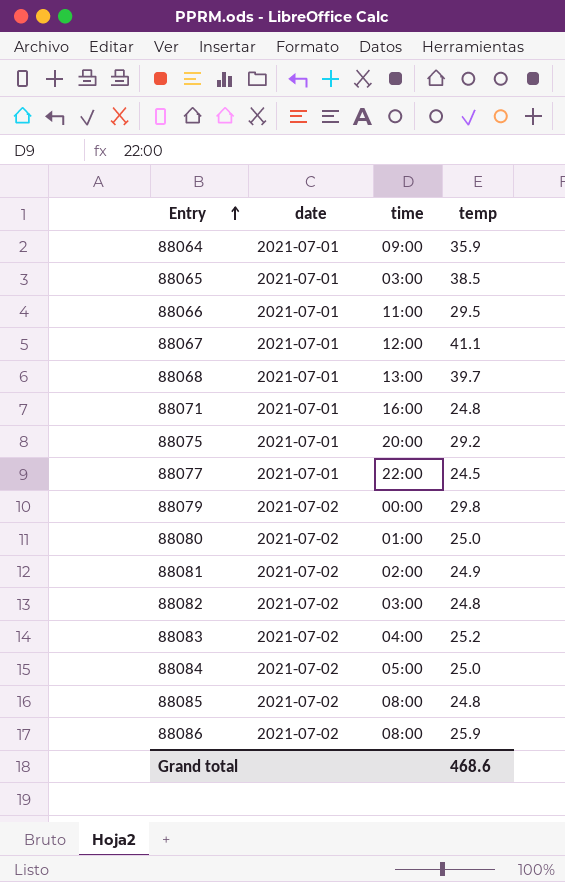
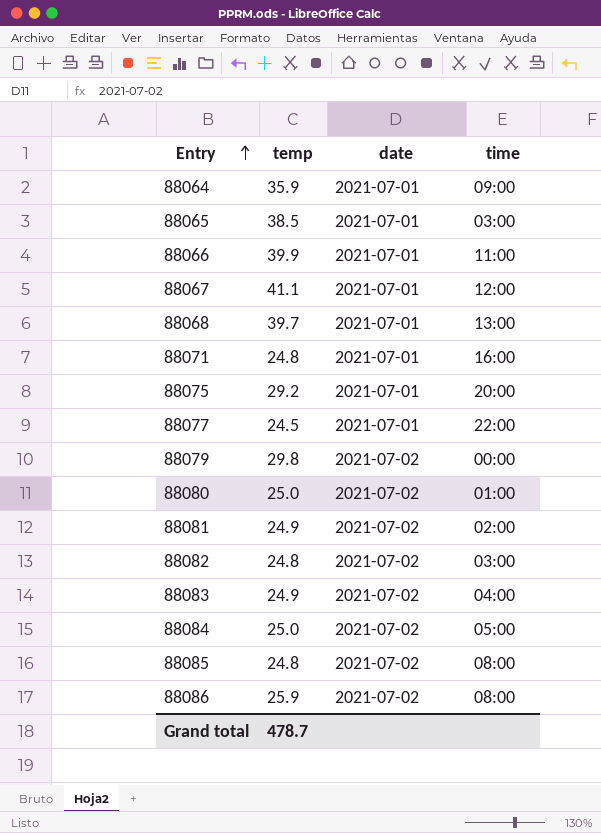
column temp | position: 4 -> 2
88066 | temp: 29.5 -> 39.9
88083 | temp: 25.2 -> 24.9
Grand total | temp: 468.6 -> 478.7

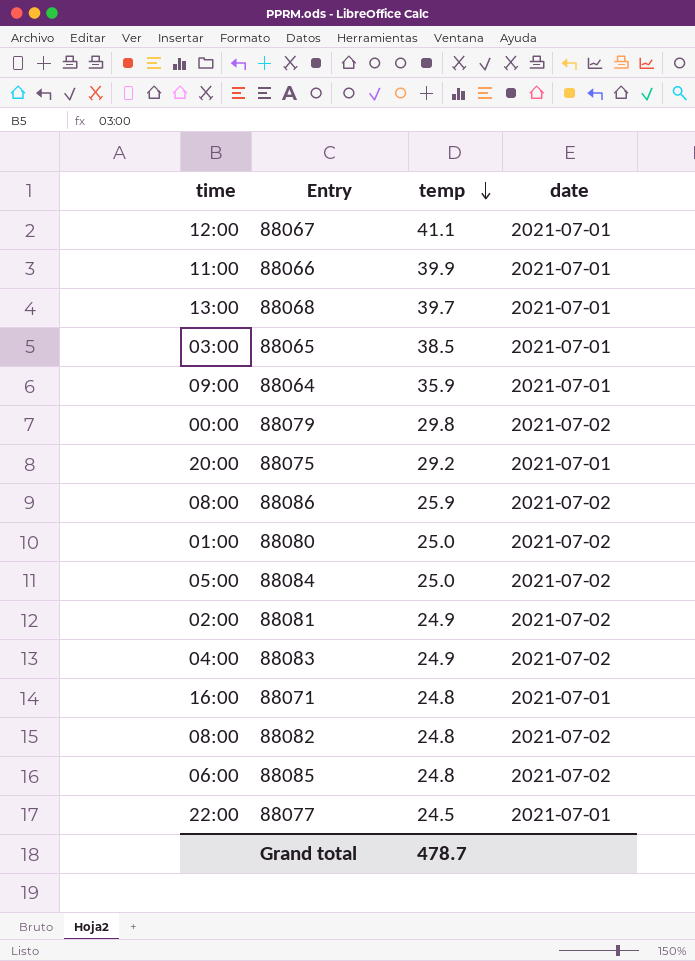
row order: Entry ascending -> temp descending
column time | position: 4 -> 1
88082 | time: 03:00 -> 08:00
88085 | time: 08:00 -> 06:00

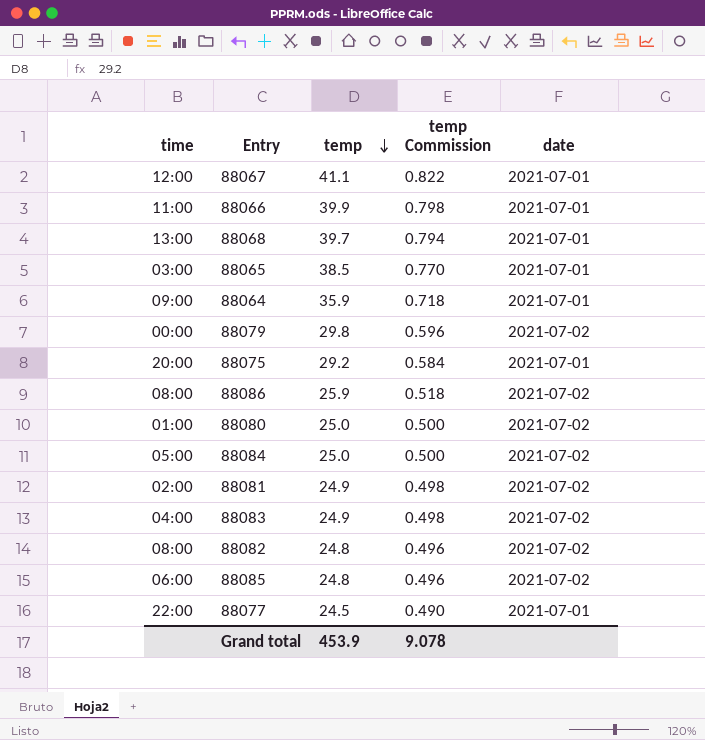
column temp Commission | formula: none -> [temp] * 0.02
row 88071: 16:00 | 24.8 | 2021-07-01 -> none
Grand total | temp: 478.7 -> 453.9

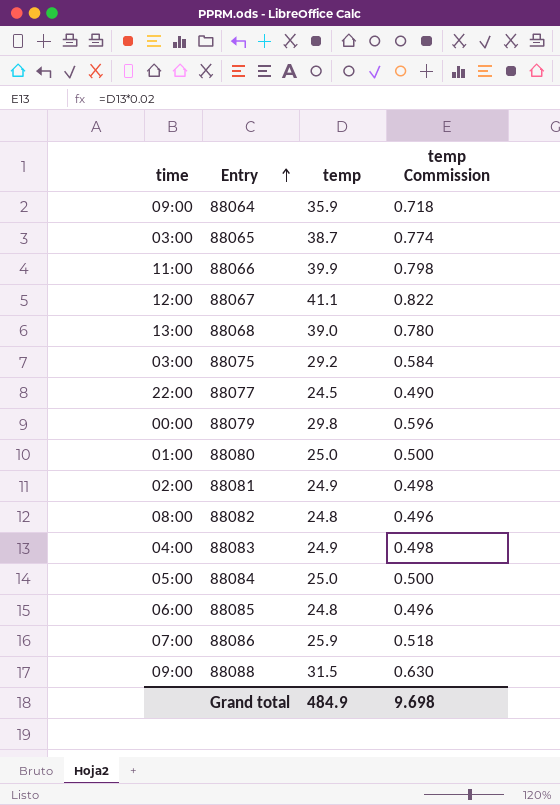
row order: temp descending -> Entry ascending
column date | position: 5 -> none
88065 | temp: 38.5 -> 38.7
88065 | temp Commission: 0.770 -> 0.774
88068 | temp: 39.7 -> 39.0
88068 | temp Commission: 0.794 -> 0.780
88075 | time: 20:00 -> 03:00
88086 | time: 08:00 -> 07:00
row 88088: none -> 09:00 | 31.5 | 0.630
Grand total | temp: 453.9 -> 484.9
Grand total | temp Commission: 9.078 -> 9.698

